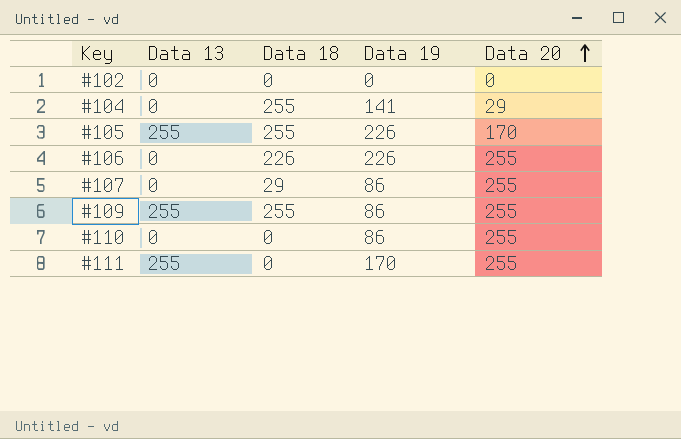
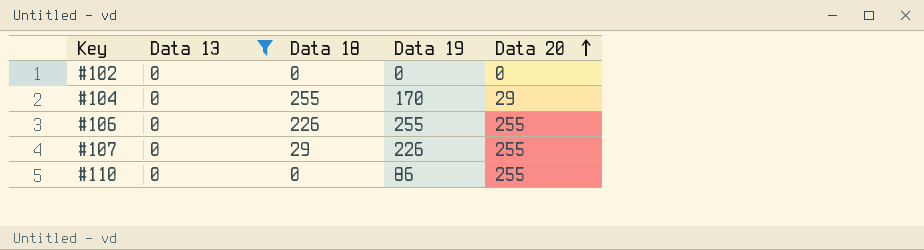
filter: none -> Data 13 = 0
#104 | Data 19: 141 -> 170
#106 | Data 19: 226 -> 255
#107 | Data 19: 86 -> 226

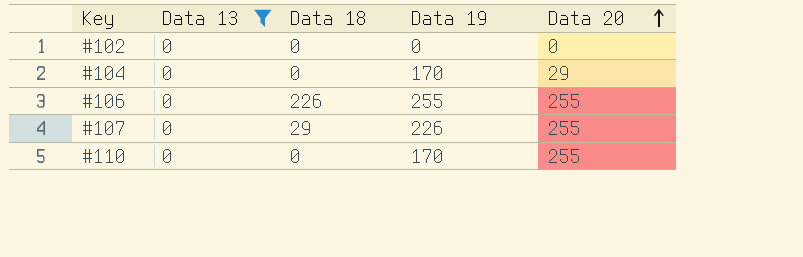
#104 | Data 18: 255 -> 0
#110 | Data 19: 86 -> 170

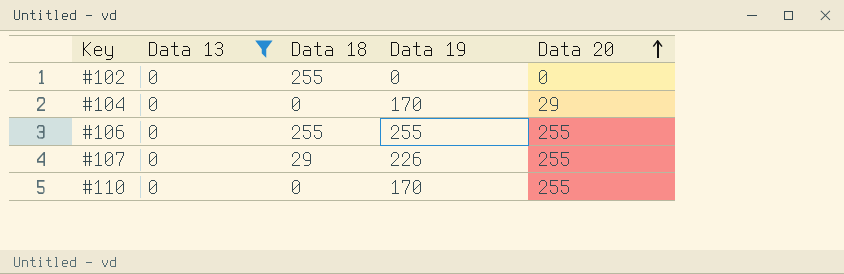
#102 | Data 18: 0 -> 255
#106 | Data 18: 226 -> 255

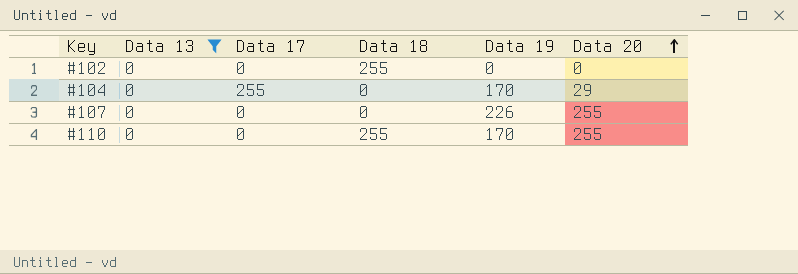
column Data 17 | position: none -> 3
row #106: 0 | 255 | 255 | 255 -> none
#107 | Data 18: 29 -> 0
#110 | Data 18: 0 -> 255

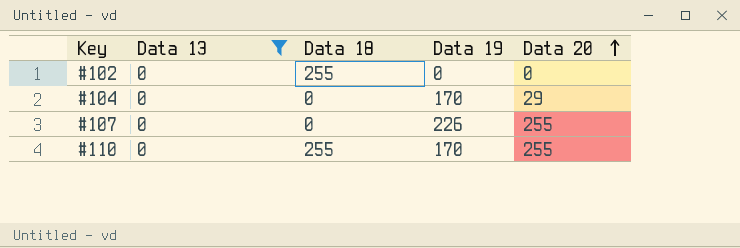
column Data 17 | position: 3 -> none

